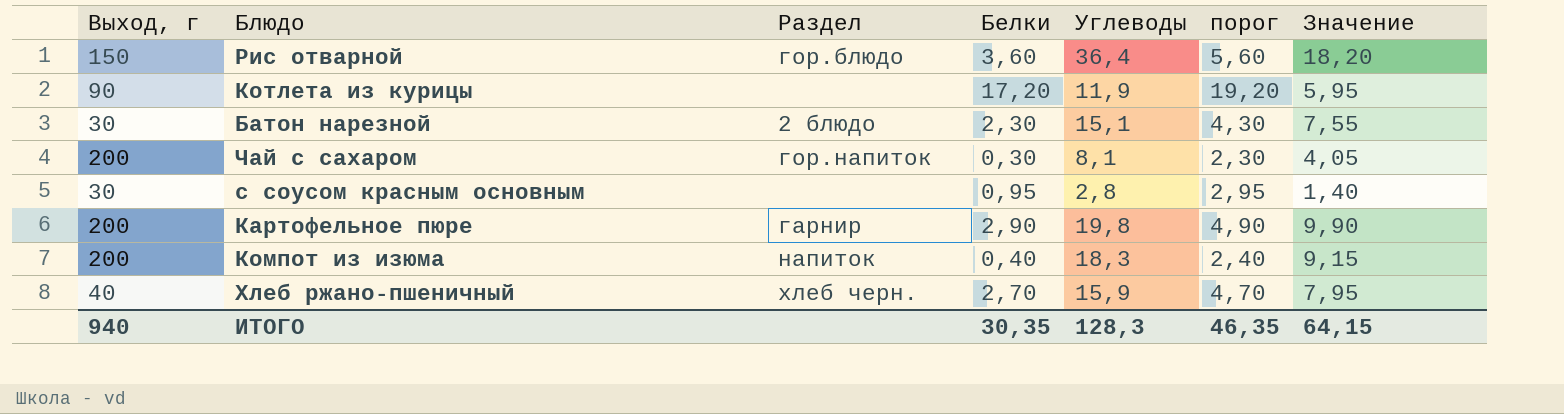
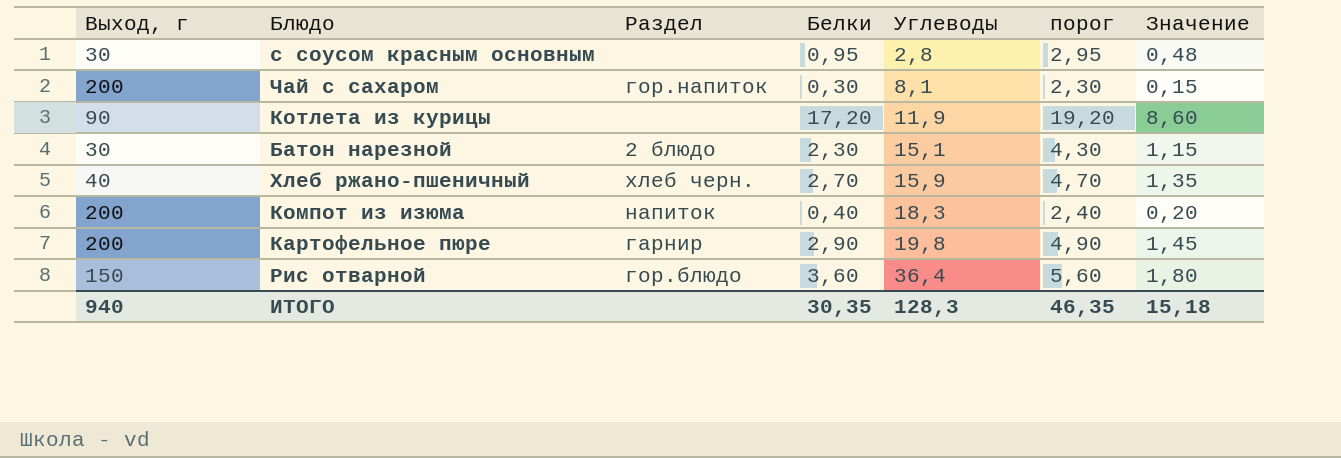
row order: none -> Углеводы ascending
column Значение | formula: [Углеводы] * 0,5 -> [Белки] * 0,5
ИТОГО | Значение: 64,15 -> 15,18

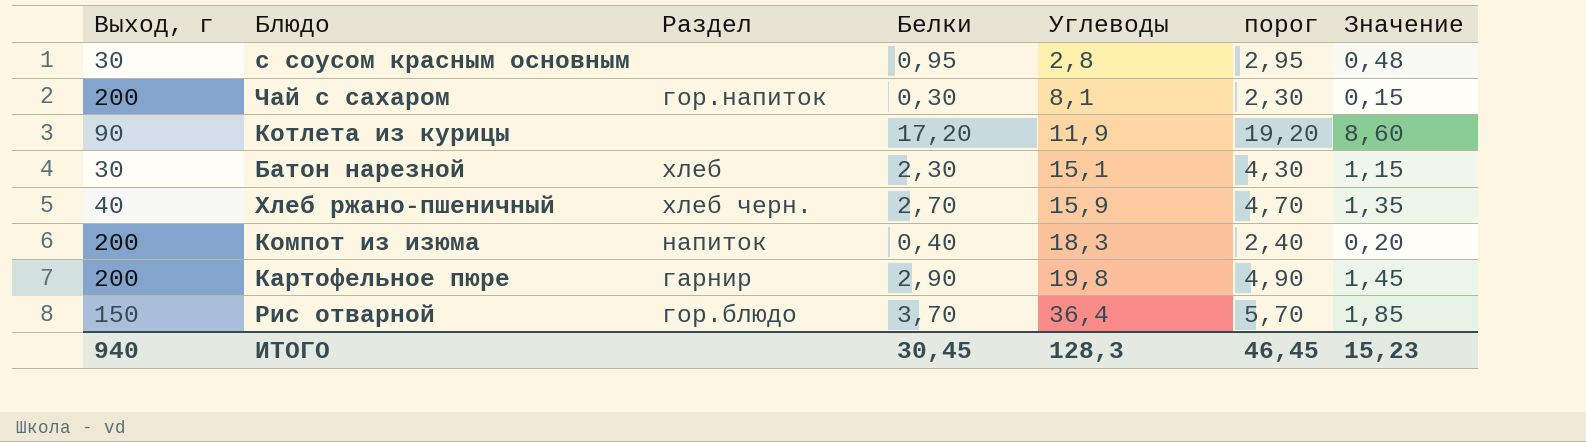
Батон нарезной | Раздел: 2 блюдо -> хлеб
Рис отварной | Белки: 3,60 -> 3,70
Рис отварной | порог: 5,60 -> 5,70
Рис отварной | Значение: 1,80 -> 1,85
ИТОГО | Белки: 30,35 -> 30,45
ИТОГО | порог: 46,35 -> 46,45
ИТОГО | Значение: 15,18 -> 15,23

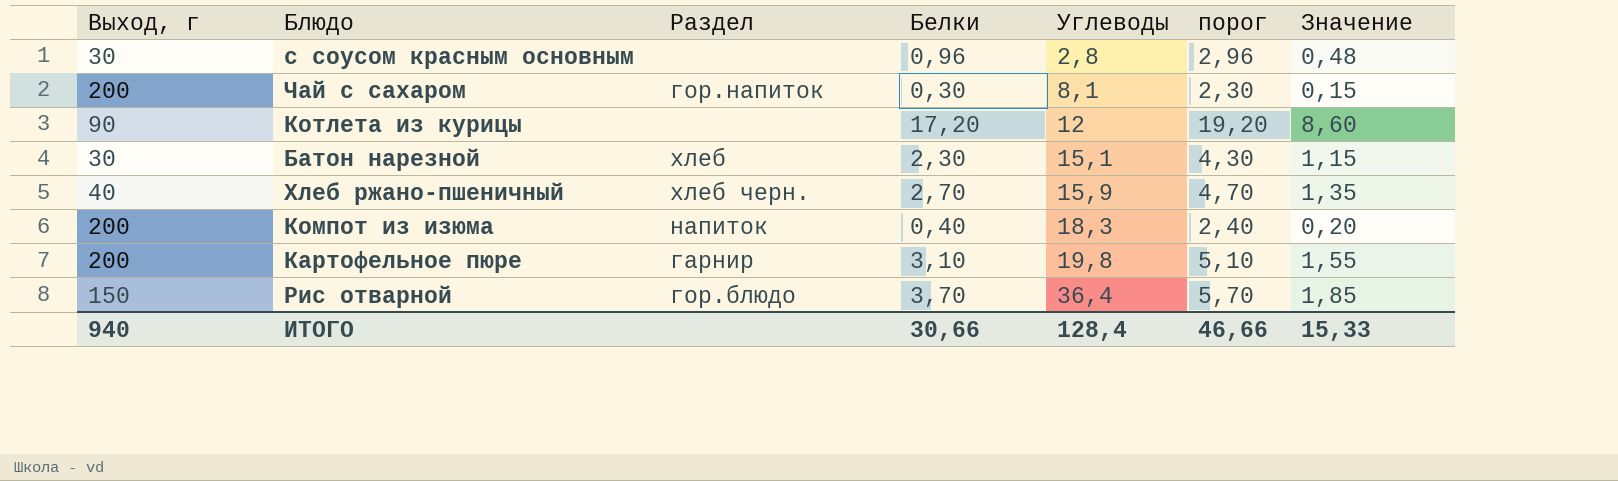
с соусом красным основным | Белки: 0,95 -> 0,96
с соусом красным основным | порог: 2,95 -> 2,96
Котлета из курицы | Углеводы: 11,9 -> 12
Картофельное пюре | Белки: 2,90 -> 3,10
Картофельное пюре | порог: 4,90 -> 5,10
Картофельное пюре | Значение: 1,45 -> 1,55
ИТОГО | Белки: 30,45 -> 30,66
ИТОГО | Углеводы: 128,3 -> 128,4
ИТОГО | порог: 46,45 -> 46,66
ИТОГО | Значение: 15,23 -> 15,33

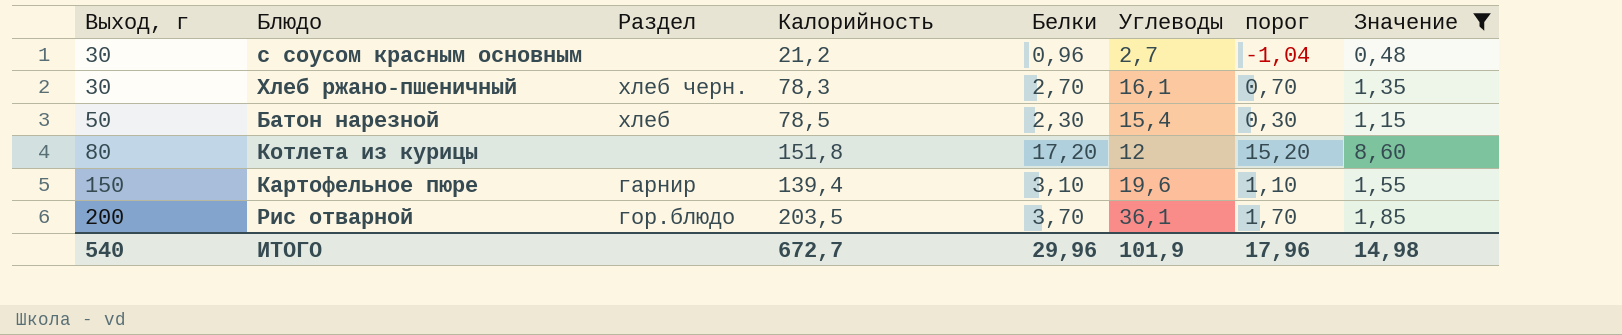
filter: none -> Значение >= 0,48
row order: Углеводы ascending -> Выход, г ascending
column Калорийность | position: none -> 4
column порог | formula: [Белки] + 2 -> [Белки] - 2
с соусом красным основным | Углеводы: 2,8 -> 2,7
Хлеб ржано-пшеничный | Выход, г: 40 -> 30
Хлеб ржано-пшеничный | Углеводы: 15,9 -> 16,1
Батон нарезной | Выход, г: 30 -> 50
Батон нарезной | Углеводы: 15,1 -> 15,4
Котлета из курицы | Выход, г: 90 -> 80
Картофельное пюре | Выход, г: 200 -> 150
Картофельное пюре | Углеводы: 19,8 -> 19,6
Рис отварной | Выход, г: 150 -> 200
Рис отварной | Углеводы: 36,4 -> 36,1
ИТОГО | Выход, г: 940 -> 540
ИТОГО | Белки: 30,66 -> 29,96
ИТОГО | Углеводы: 128,4 -> 101,9
ИТОГО | порог: 46,66 -> 17,96
ИТОГО | Значение: 15,33 -> 14,98

